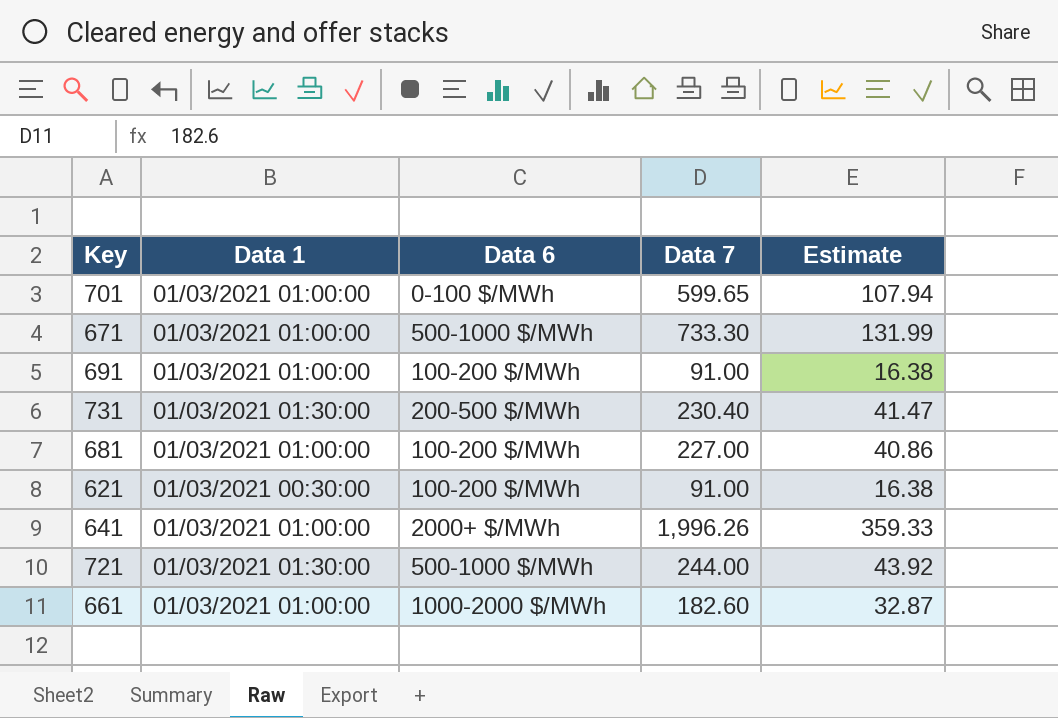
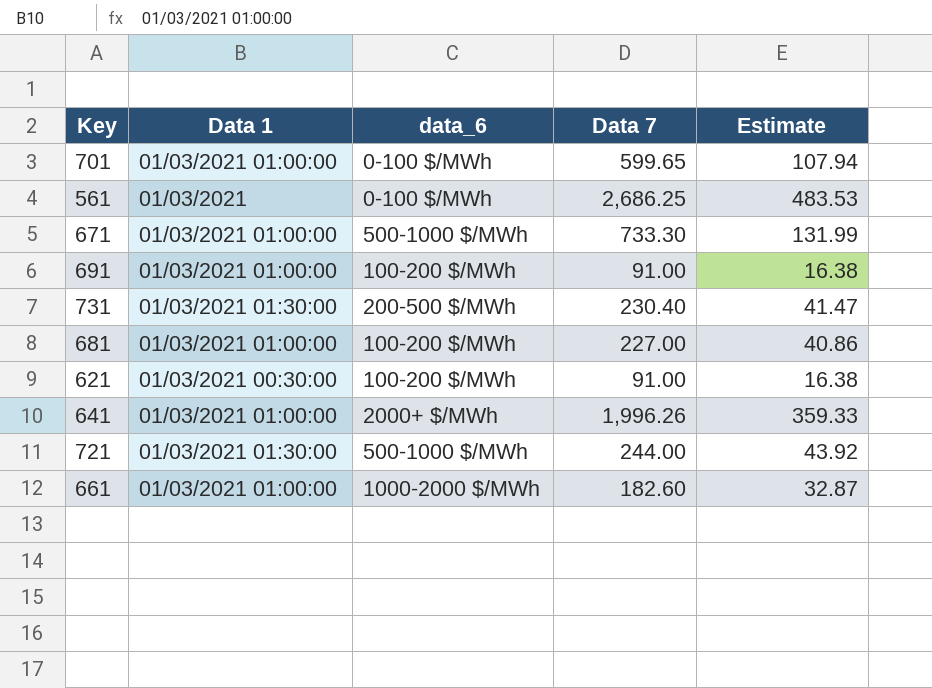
column name: Data 6 -> data_6
row 561: none -> 01/03/2021 | 0-100 $/MWh | 2,686.25 | 483.53

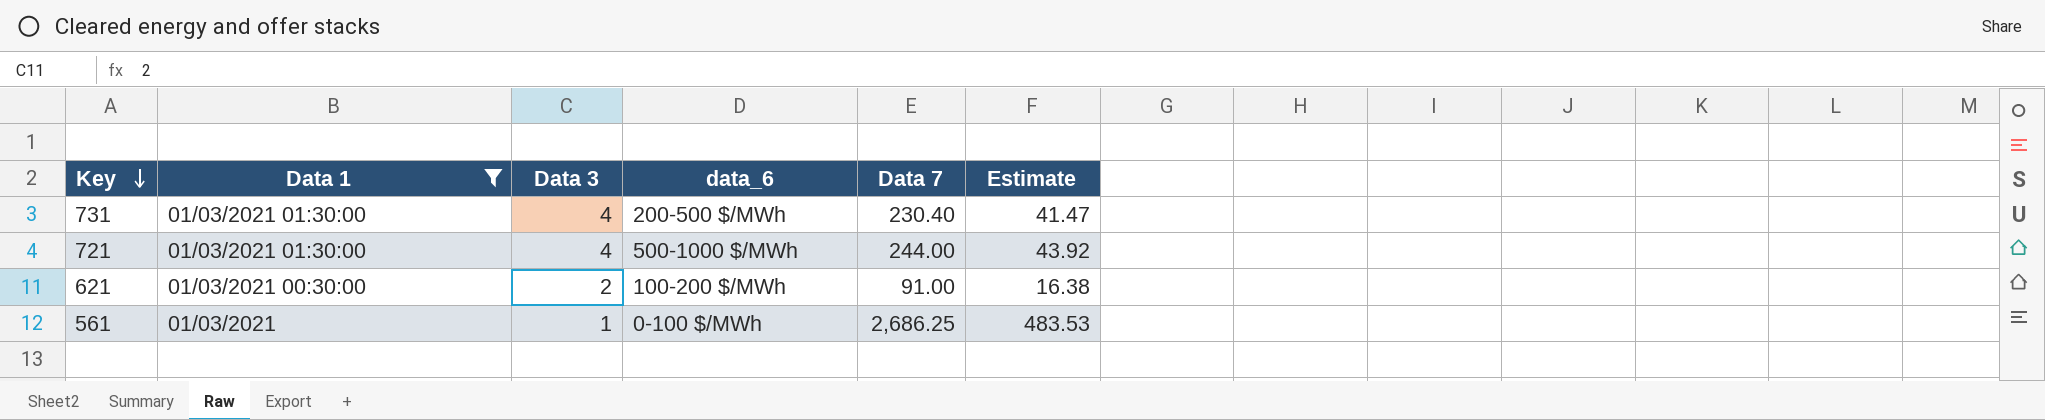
filter: none -> Data 1 != 01/03/2021 01:00:00
row order: none -> Key descending
column Data 3 | position: none -> 3

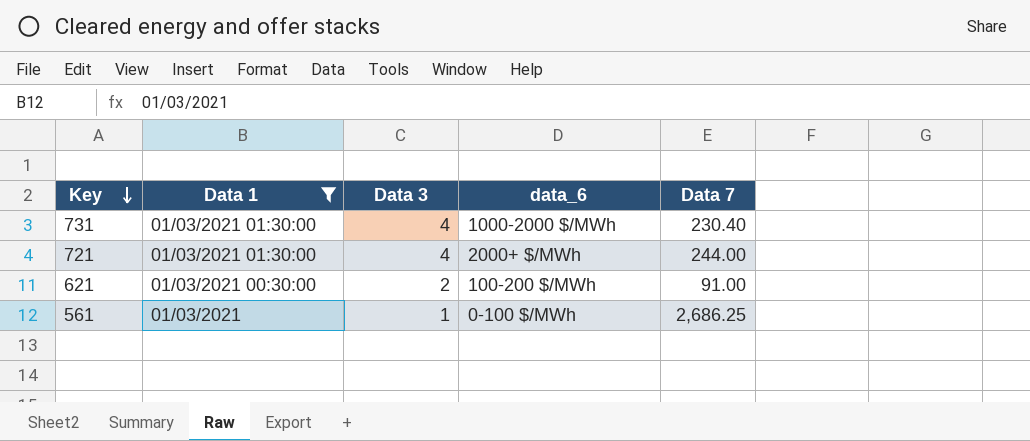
column Estimate | formula: [Data 7] * 0.18 -> none
731 | data_6: 200-500 $/MWh -> 1000-2000 $/MWh
721 | data_6: 500-1000 $/MWh -> 2000+ $/MWh

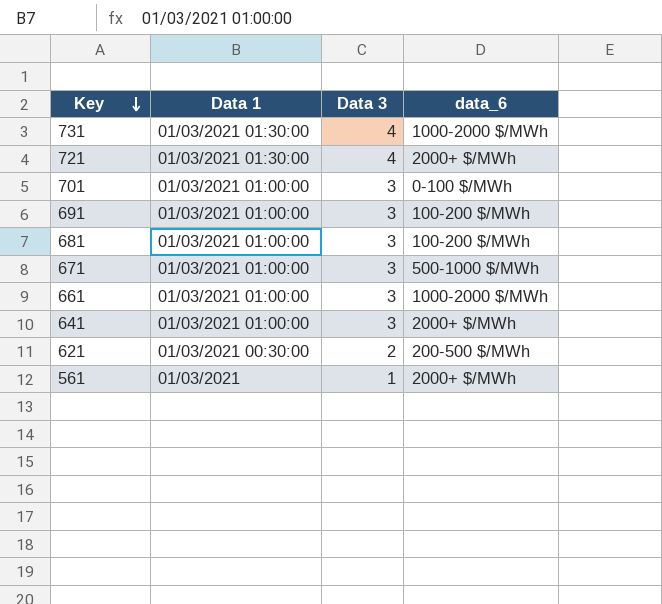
filter: Data 1 != 01/03/2021 01:00:00 -> none
column Data 7 | position: 5 -> none
621 | data_6: 100-200 $/MWh -> 200-500 $/MWh
561 | data_6: 0-100 $/MWh -> 2000+ $/MWh

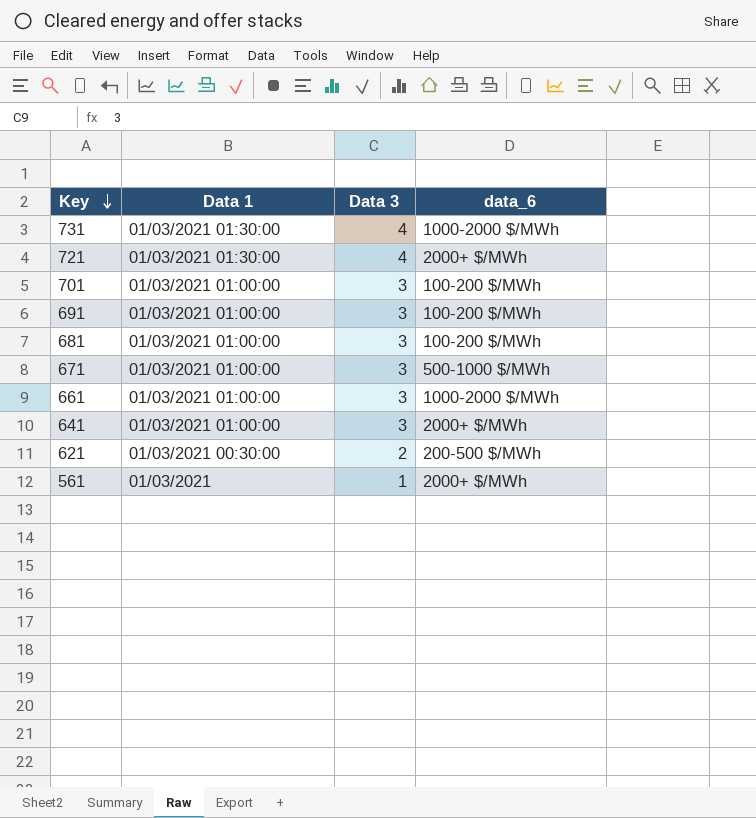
701 | data_6: 0-100 $/MWh -> 100-200 $/MWh

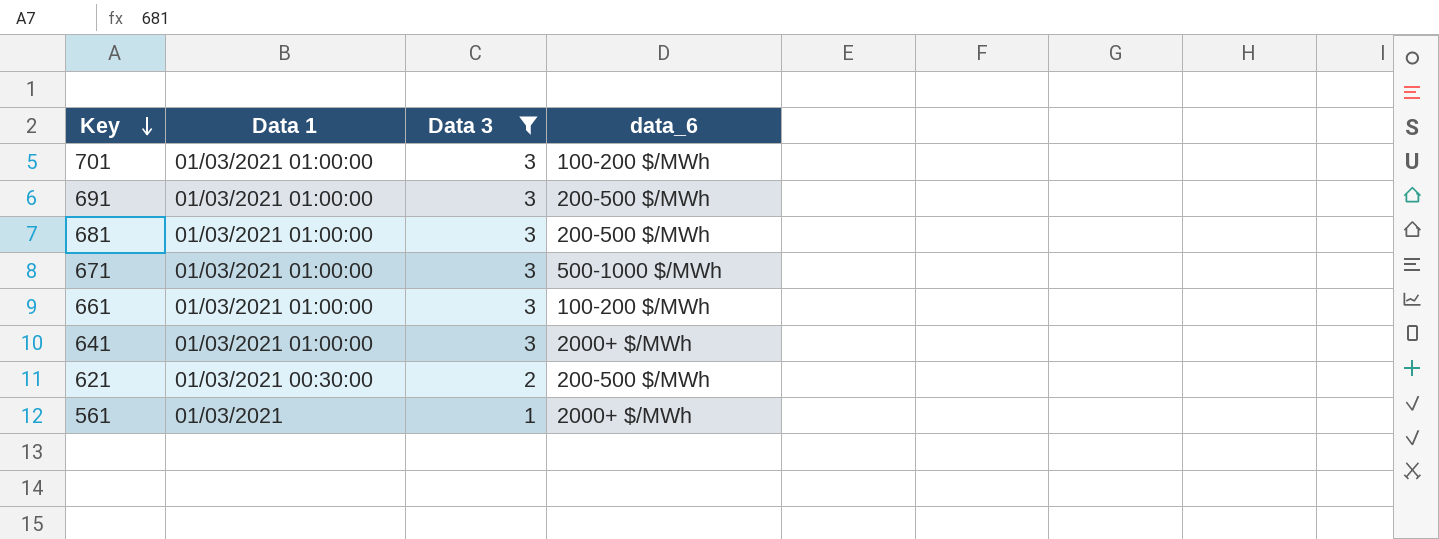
filter: none -> Data 3 != 4
691 | data_6: 100-200 $/MWh -> 200-500 $/MWh
681 | data_6: 100-200 $/MWh -> 200-500 $/MWh
661 | data_6: 1000-2000 $/MWh -> 100-200 $/MWh

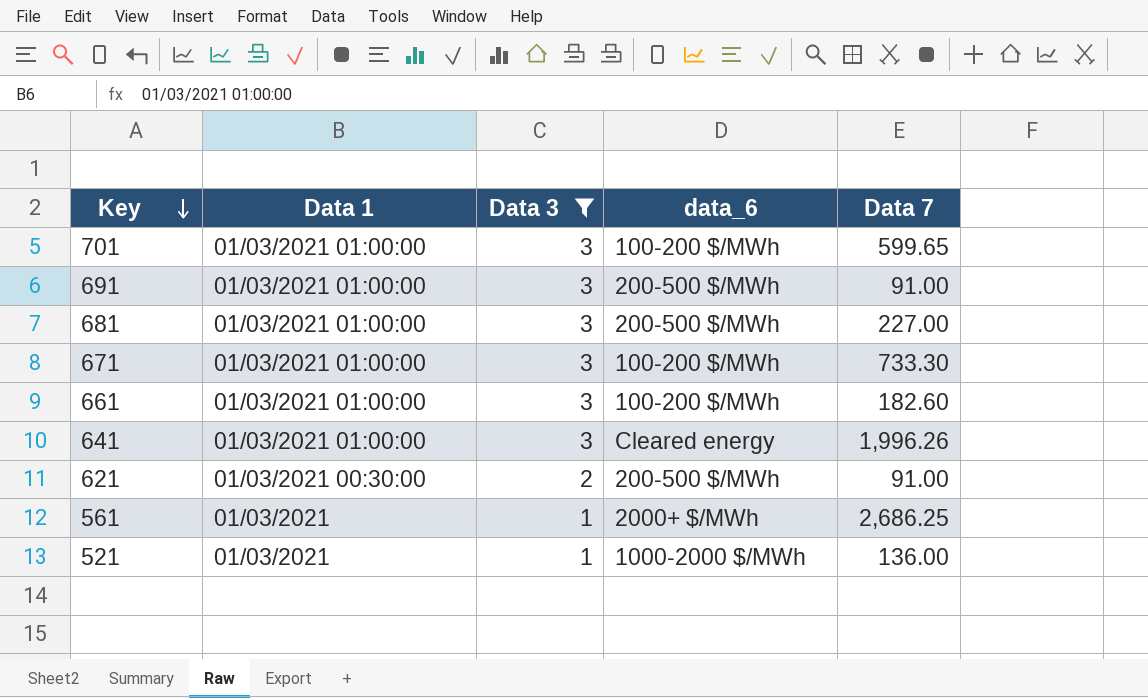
column Data 7 | position: none -> 5
671 | data_6: 500-1000 $/MWh -> 100-200 $/MWh
641 | data_6: 2000+ $/MWh -> Cleared energy
row 521: none -> 01/03/2021 | 1 | 1000-2000 $/MWh | 136.00

